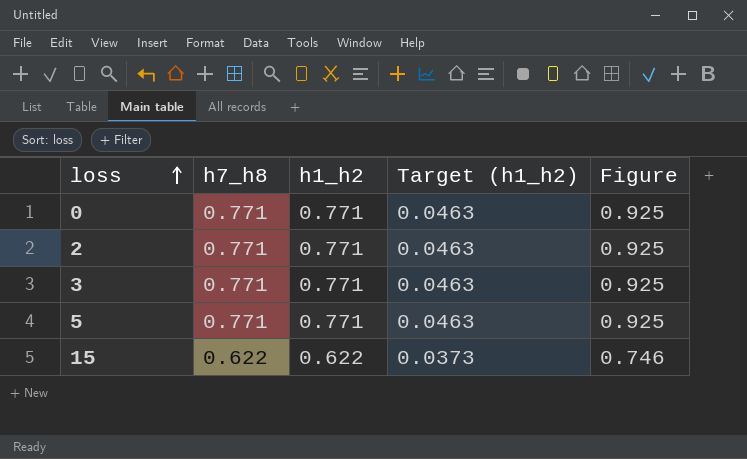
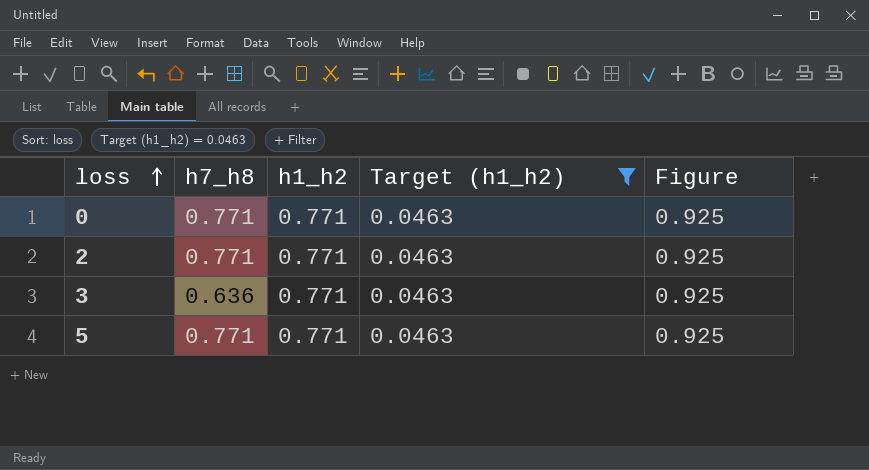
filter: none -> Target (h1_h2) = 0.0463
3 | h7_h8: 0.771 -> 0.636

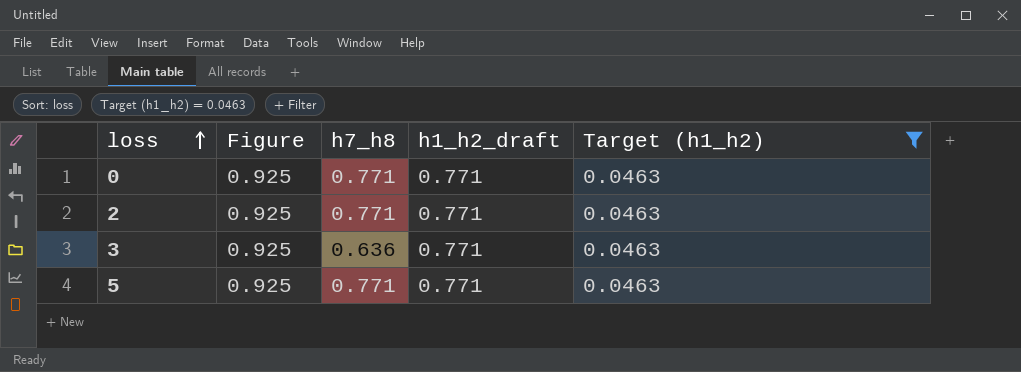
column Figure | position: 5 -> 2
column name: h1_h2 -> h1_h2_draft

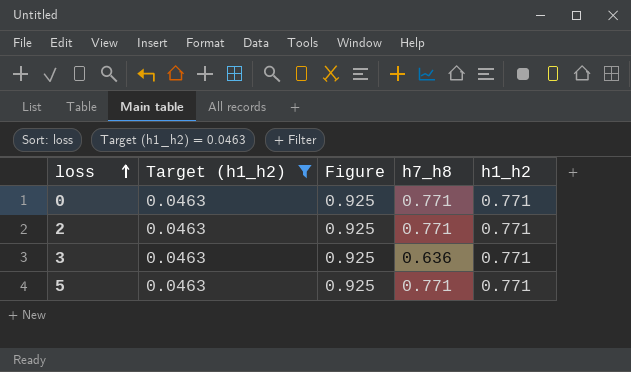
column Target (h1_h2) | position: 5 -> 2
column name: h1_h2_draft -> h1_h2

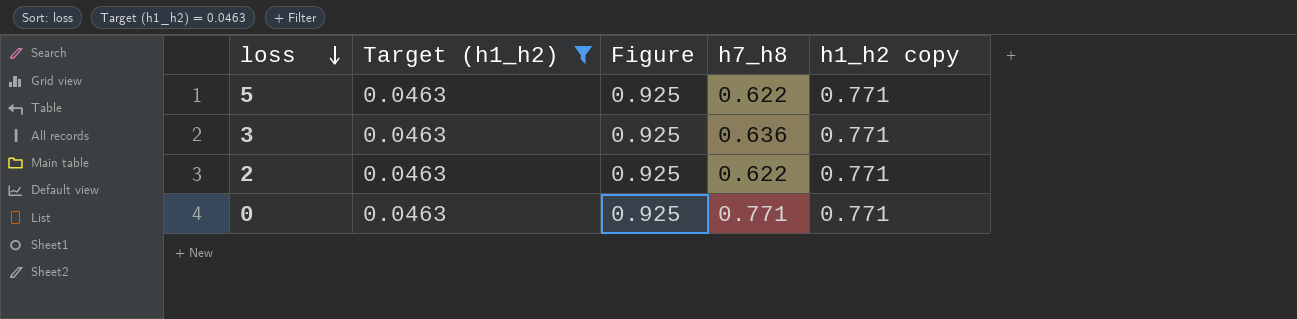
row order: loss ascending -> loss descending
column name: h1_h2 -> h1_h2 copy
5 | h7_h8: 0.771 -> 0.622
2 | h7_h8: 0.771 -> 0.622

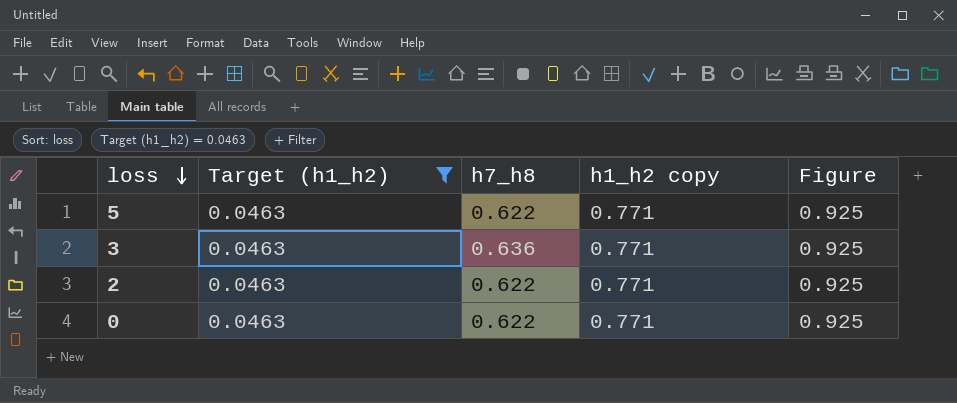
column Figure | position: 3 -> 5
0 | h7_h8: 0.771 -> 0.622

